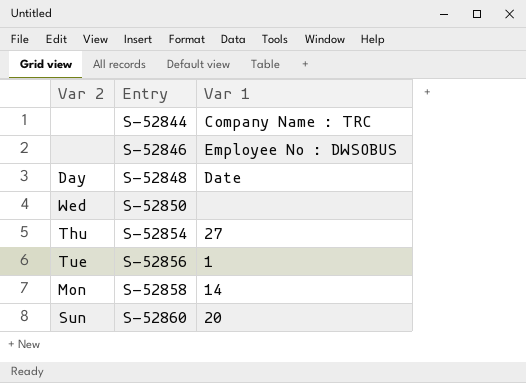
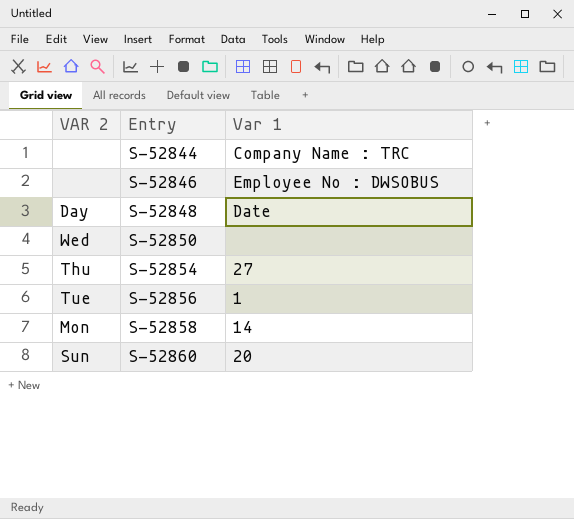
column name: Var 2 -> VAR 2

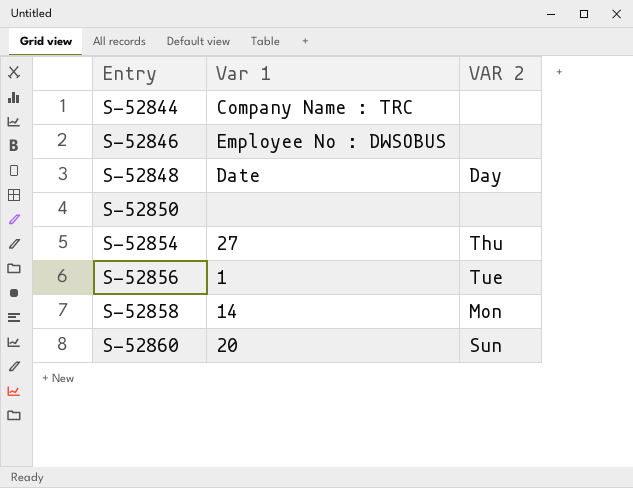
column VAR 2 | position: 1 -> 3
S-52850 | VAR 2: Wed -> none

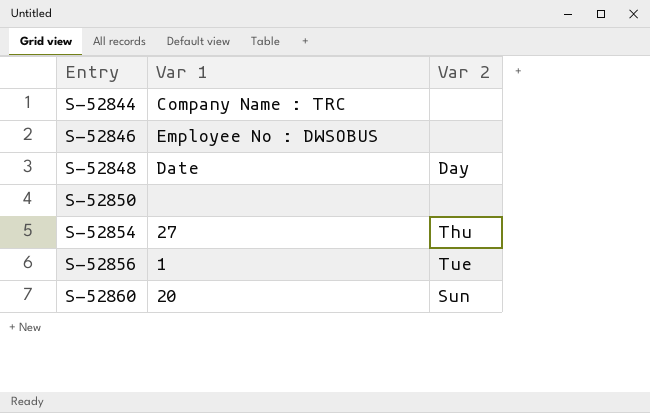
column name: VAR 2 -> Var 2
row S-52858: 14 | Mon -> none

